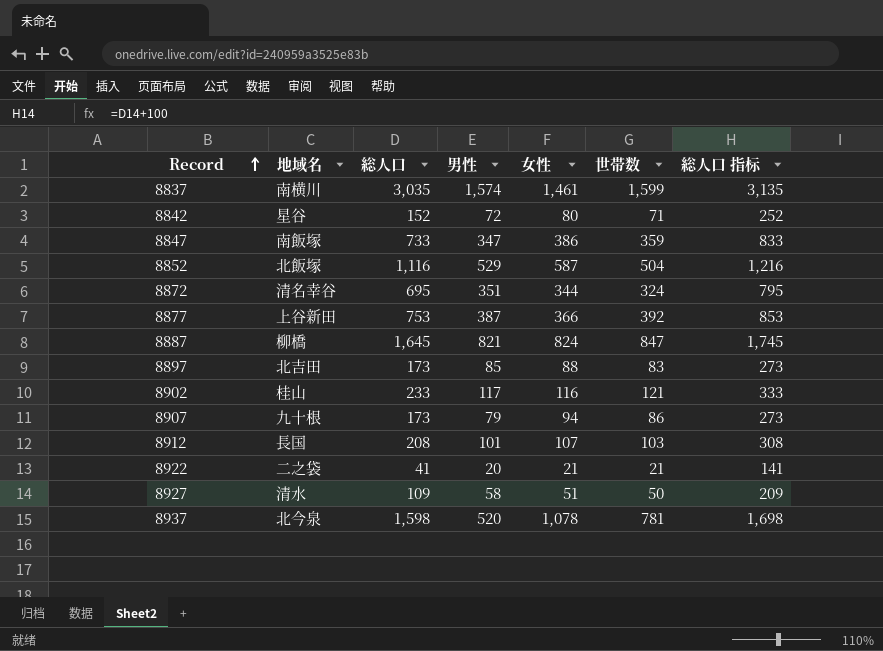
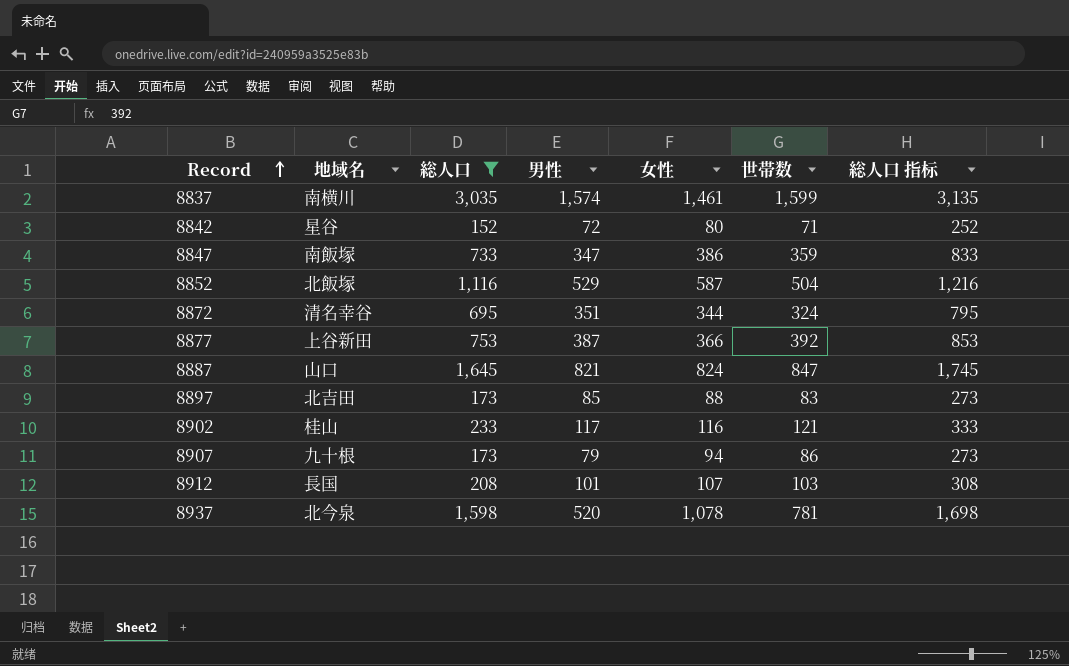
filter: none -> 総人口 >= 152
8887 | 地域名: 柳橋 -> 山口

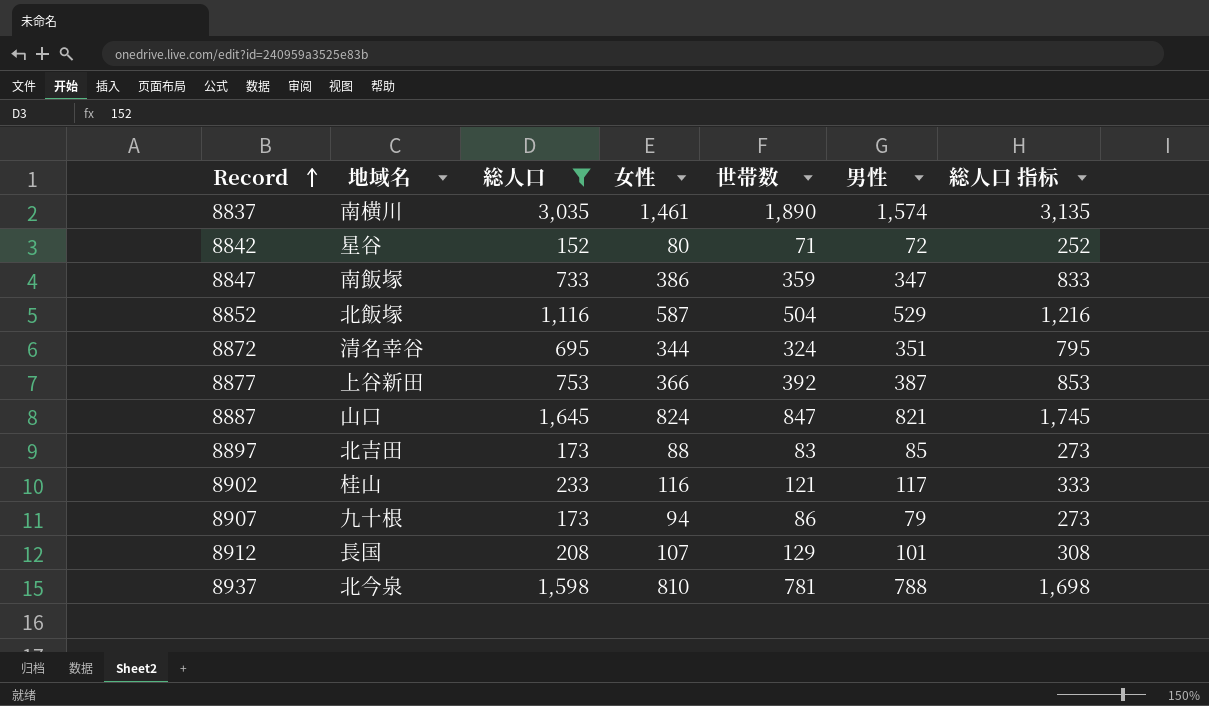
column 男性 | position: 4 -> 6
8837 | 世帯数: 1,599 -> 1,890
8912 | 世帯数: 103 -> 129
8937 | 女性: 1,078 -> 810
8937 | 男性: 520 -> 788

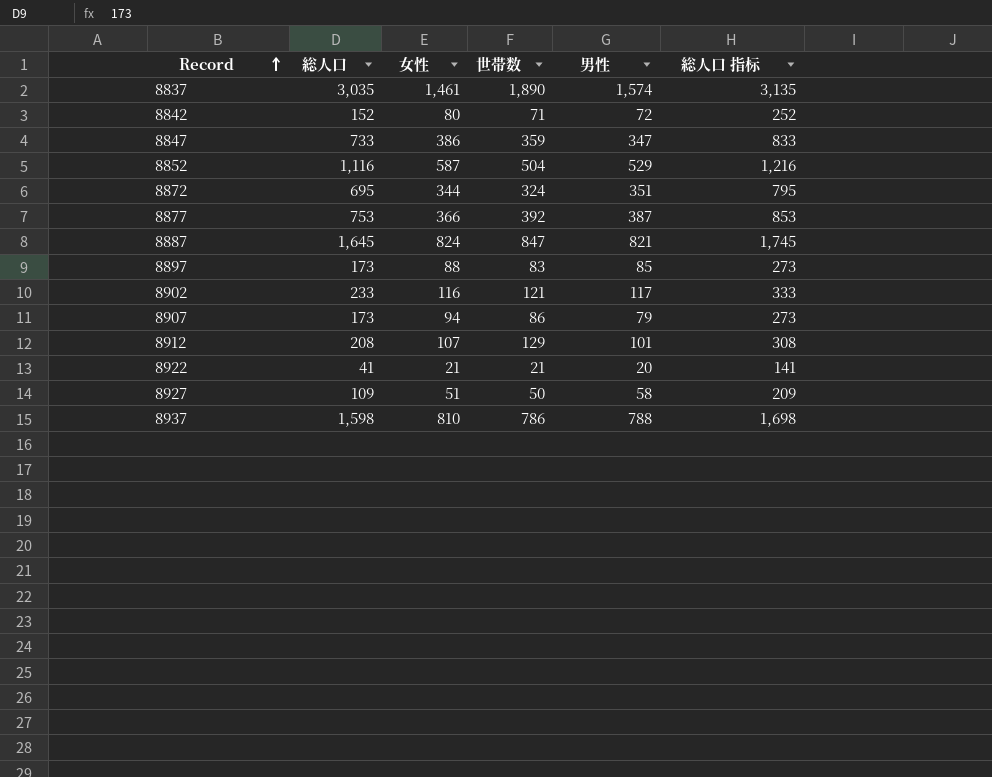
filter: 総人口 >= 152 -> none
column 地域名 | position: 2 -> none
8937 | 世帯数: 781 -> 786

